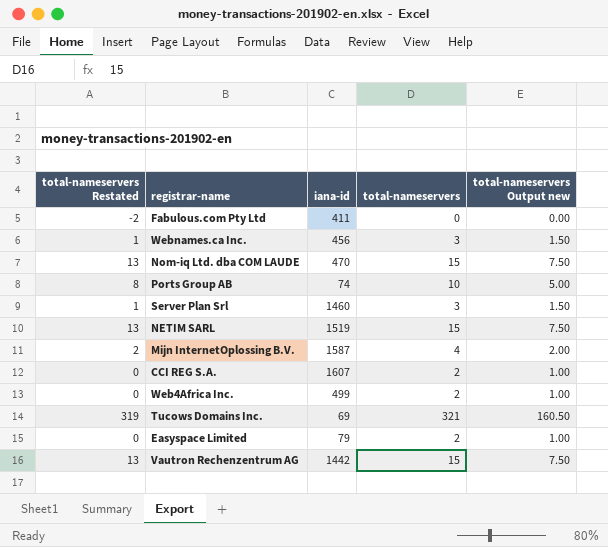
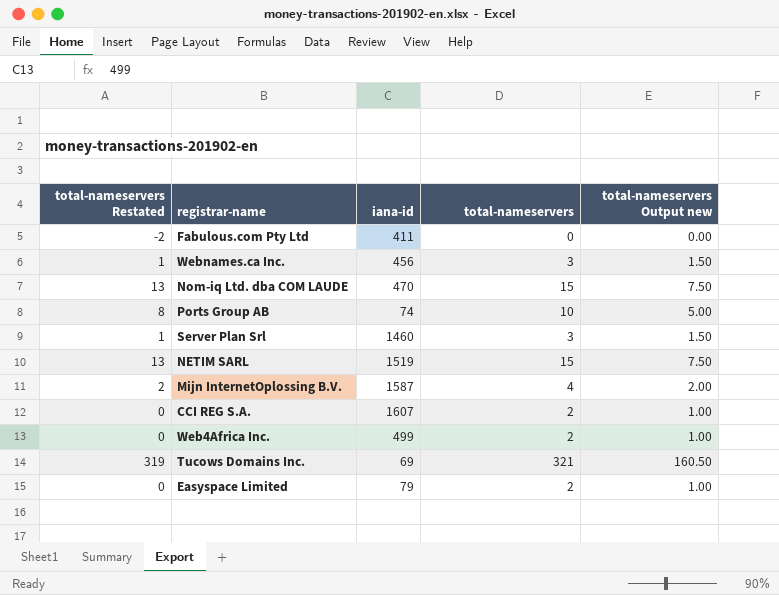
row Vautron Rechenzentrum AG: 13 | 1442 | 15 | 7.50 -> none

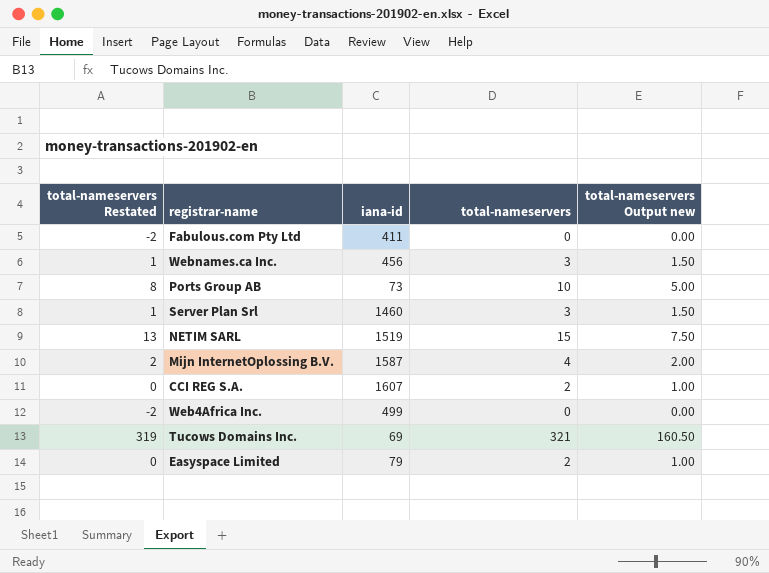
row Nom-iq Ltd. dba COM LAUDE: 13 | 470 | 15 | 7.50 -> none
Ports Group AB | iana-id: 74 -> 73
Web4Africa Inc. | total-nameservers Restated: 0 -> -2
Web4Africa Inc. | total-nameservers: 2 -> 0
Web4Africa Inc. | total-nameservers Output new: 1.00 -> 0.00

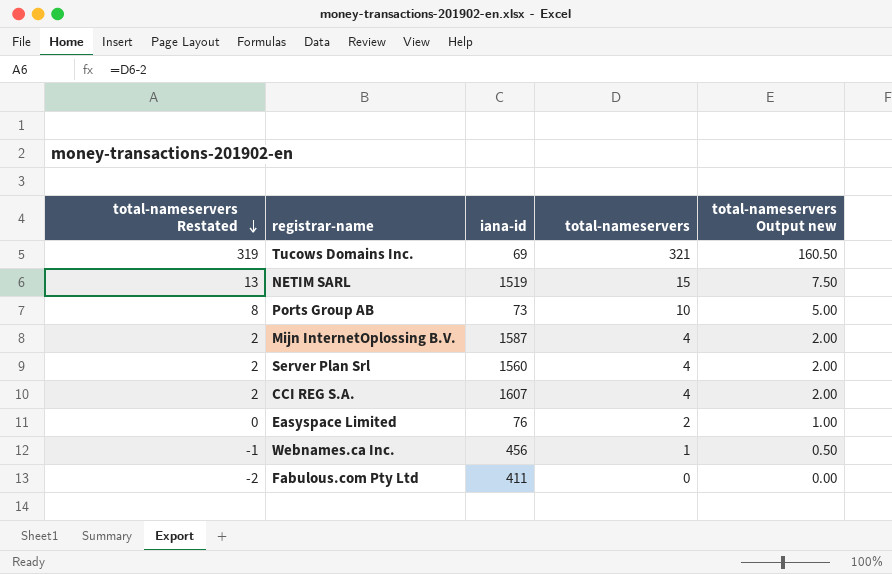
row order: none -> total-nameservers Restated descending
row Web4Africa Inc.: -2 | 499 | 0 | 0.00 -> none
Server Plan Srl | total-nameservers Restated: 1 -> 2
Server Plan Srl | iana-id: 1460 -> 1560
Server Plan Srl | total-nameservers: 3 -> 4
Server Plan Srl | total-nameservers Output new: 1.50 -> 2.00
CCI REG S.A. | total-nameservers Restated: 0 -> 2
CCI REG S.A. | total-nameservers: 2 -> 4
CCI REG S.A. | total-nameservers Output new: 1.00 -> 2.00
Easyspace Limited | iana-id: 79 -> 76
Webnames.ca Inc. | total-nameservers Restated: 1 -> -1
Webnames.ca Inc. | total-nameservers: 3 -> 1
Webnames.ca Inc. | total-nameservers Output new: 1.50 -> 0.50

